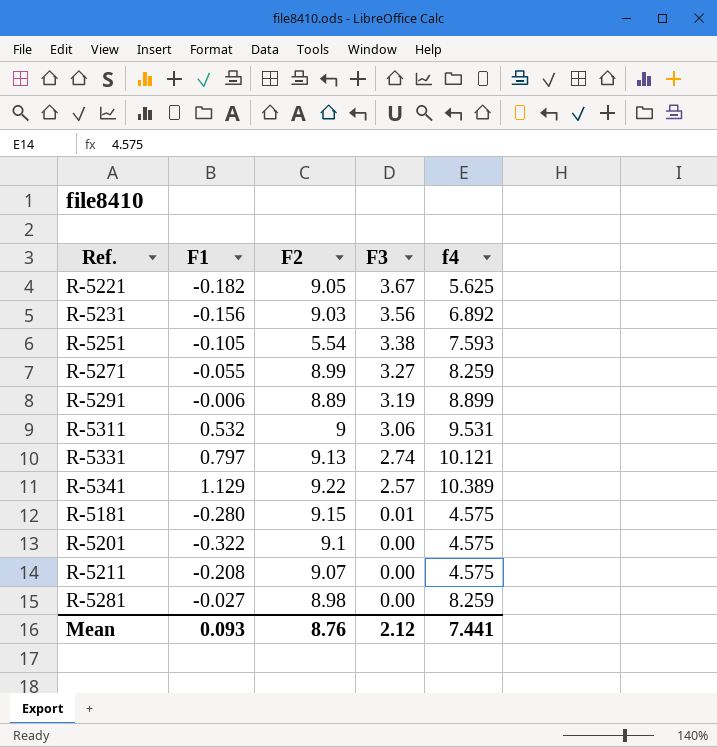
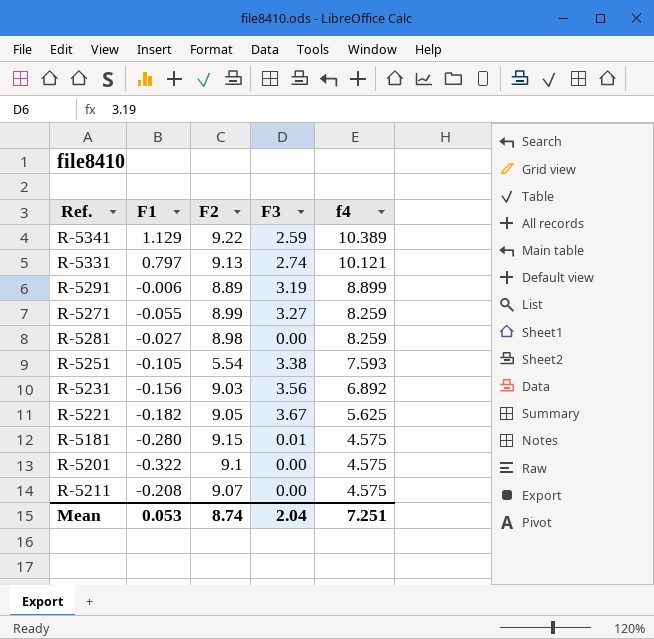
row order: F3 descending -> f4 descending
row R-5311: 0.532 | 9 | 3.06 | 9.531 -> none
R-5341 | F3: 2.57 -> 2.59
Mean | F1: 0.093 -> 0.053
Mean | F2: 8.76 -> 8.74
Mean | F3: 2.12 -> 2.04
Mean | f4: 7.441 -> 7.251

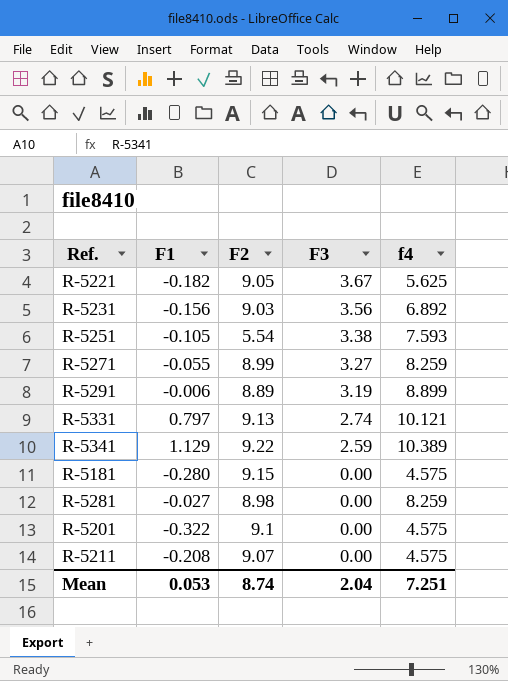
row order: f4 descending -> F3 descending
R-5181 | F3: 0.01 -> 0.00

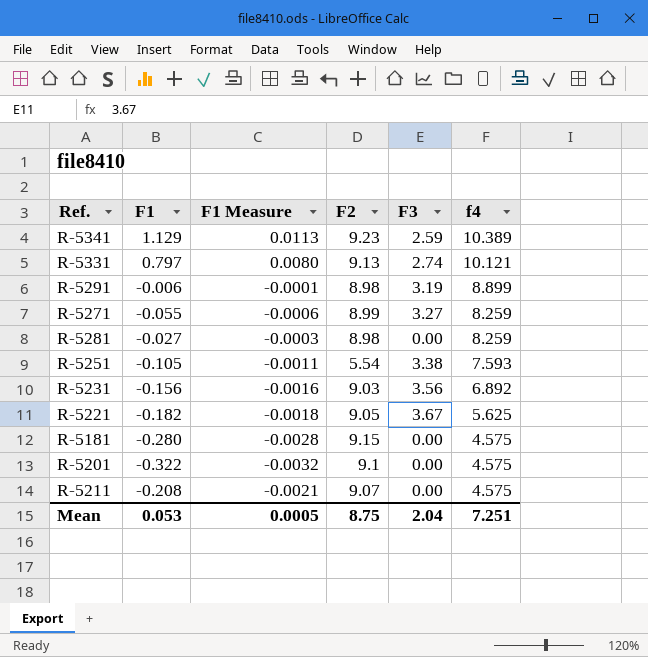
row order: F3 descending -> f4 descending
column F1 Measure | formula: none -> [F1] * 0.01
R-5341 | F2: 9.22 -> 9.23
R-5291 | F2: 8.89 -> 8.98
Mean | F2: 8.74 -> 8.75

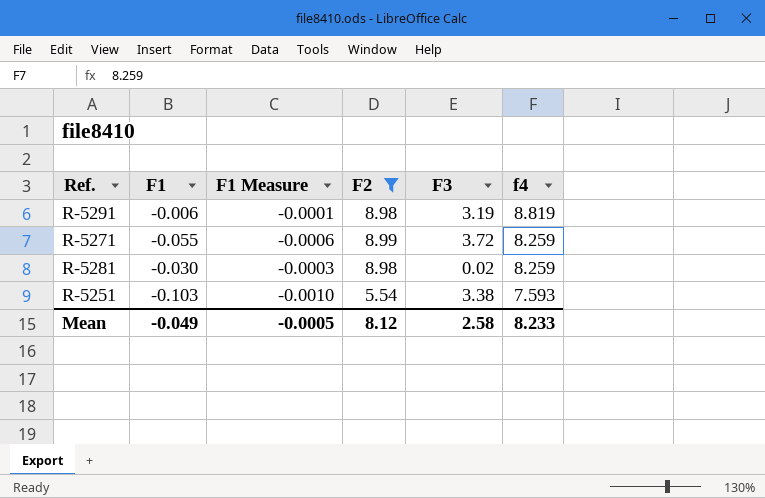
filter: none -> F2 <= 8.99
R-5291 | f4: 8.899 -> 8.819
R-5271 | F3: 3.27 -> 3.72
R-5281 | F1: -0.027 -> -0.030
R-5281 | F3: 0.00 -> 0.02
R-5251 | F1: -0.105 -> -0.103
R-5251 | F1 Measure: -0.0011 -> -0.0010
Mean | F1: 0.053 -> -0.049
Mean | F1 Measure: 0.0005 -> -0.0005
Mean | F2: 8.75 -> 8.12
Mean | F3: 2.04 -> 2.58
Mean | f4: 7.251 -> 8.233

